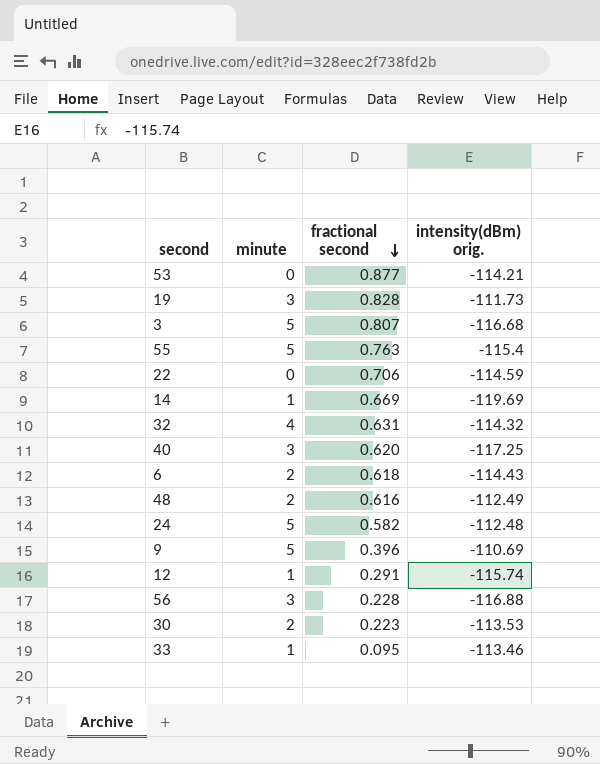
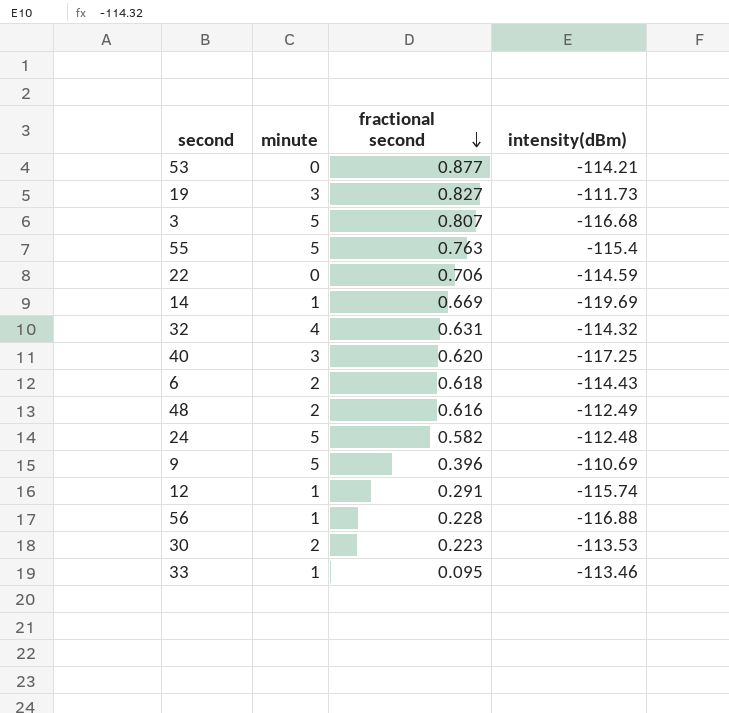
column name: intensity(dBm) orig. -> intensity(dBm)
19 | fractional second: 0.828 -> 0.827
56 | minute: 3 -> 1

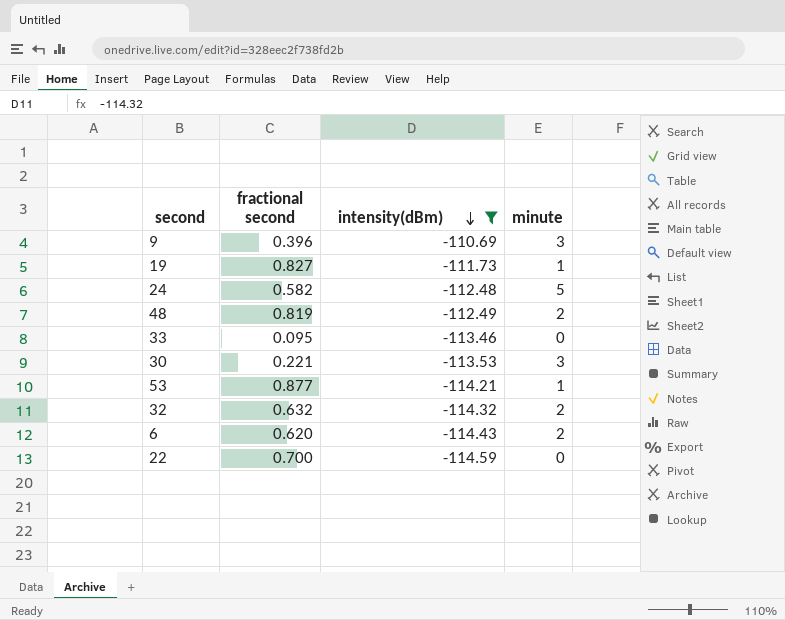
filter: none -> intensity(dBm) >= -114.59
row order: fractional second descending -> intensity(dBm) descending
column minute | position: 2 -> 4
9 | minute: 5 -> 3
19 | minute: 3 -> 1
48 | fractional second: 0.616 -> 0.819
33 | minute: 1 -> 0
30 | fractional second: 0.223 -> 0.221
30 | minute: 2 -> 3
53 | minute: 0 -> 1
32 | fractional second: 0.631 -> 0.632
32 | minute: 4 -> 2
6 | fractional second: 0.618 -> 0.620
22 | fractional second: 0.706 -> 0.700

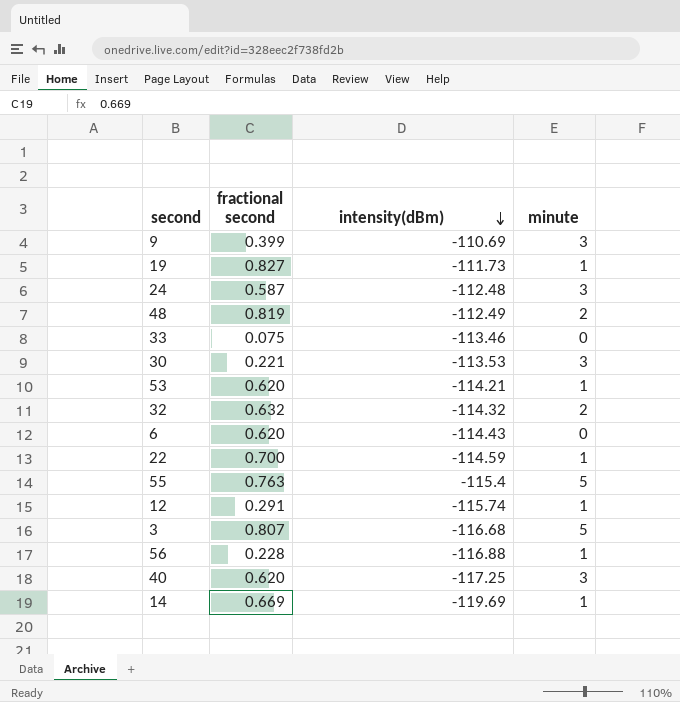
filter: intensity(dBm) >= -114.59 -> none
9 | fractional second: 0.396 -> 0.399
24 | fractional second: 0.582 -> 0.587
24 | minute: 5 -> 3
33 | fractional second: 0.095 -> 0.075
53 | fractional second: 0.877 -> 0.620
6 | minute: 2 -> 0
22 | minute: 0 -> 1

